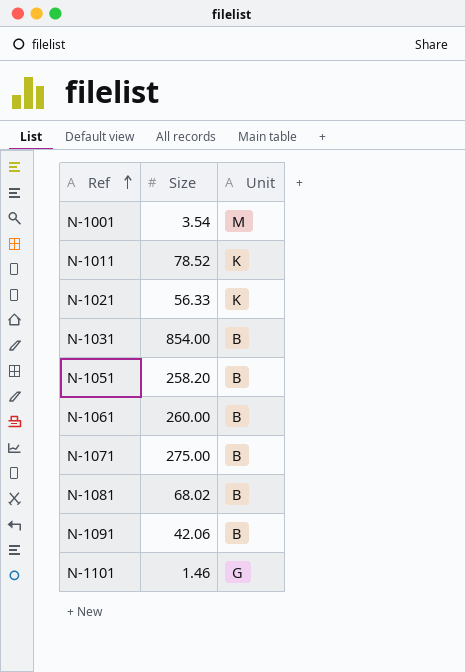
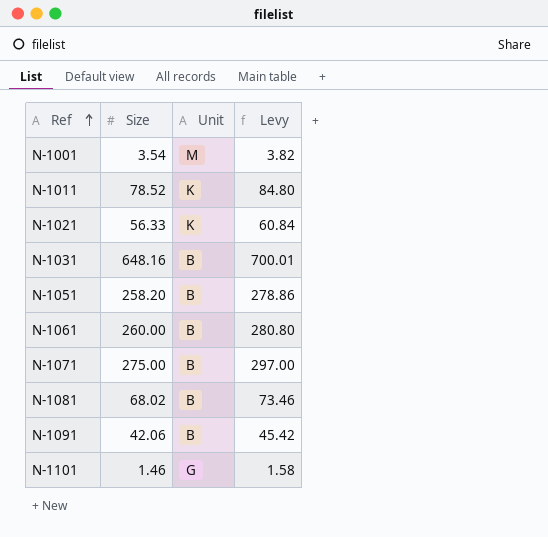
column Levy | formula: none -> [Size] * 1.08
N-1031 | Size: 854.00 -> 648.16

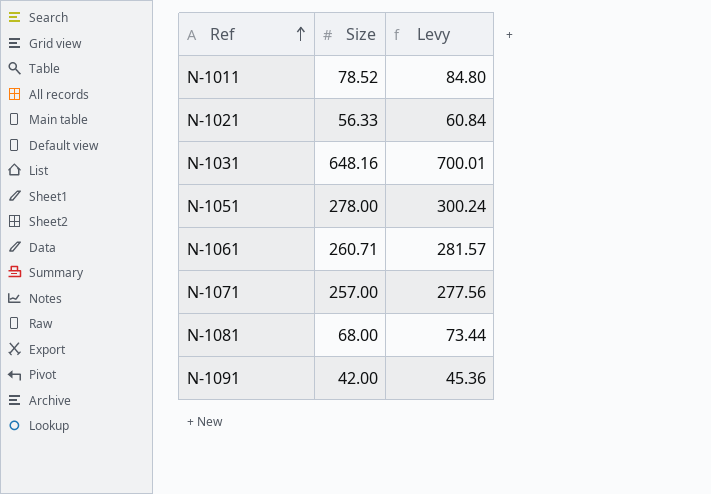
column Unit | position: 3 -> none
row N-1001: 3.54 | M | 3.82 -> none
row N-1101: 1.46 | G | 1.58 -> none
N-1051 | Size: 258.20 -> 278.00
N-1051 | Levy: 278.86 -> 300.24
N-1061 | Size: 260.00 -> 260.71
N-1061 | Levy: 280.80 -> 281.57
N-1071 | Size: 275.00 -> 257.00
N-1071 | Levy: 297.00 -> 277.56
N-1081 | Size: 68.02 -> 68.00
N-1081 | Levy: 73.46 -> 73.44
N-1091 | Size: 42.06 -> 42.00
N-1091 | Levy: 45.42 -> 45.36

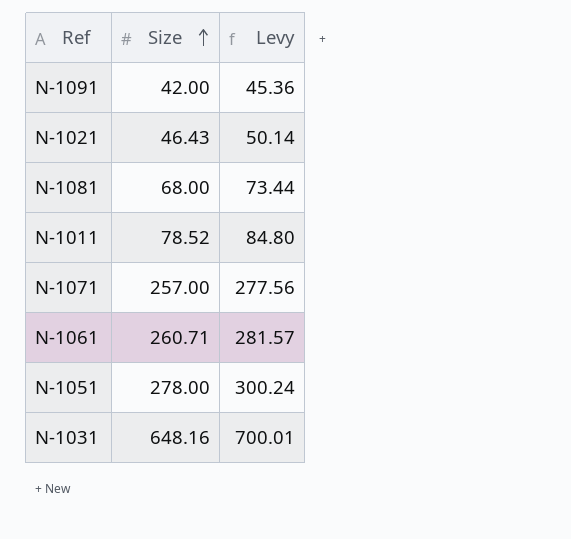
row order: Ref ascending -> Size ascending
N-1021 | Size: 56.33 -> 46.43
N-1021 | Levy: 60.84 -> 50.14

